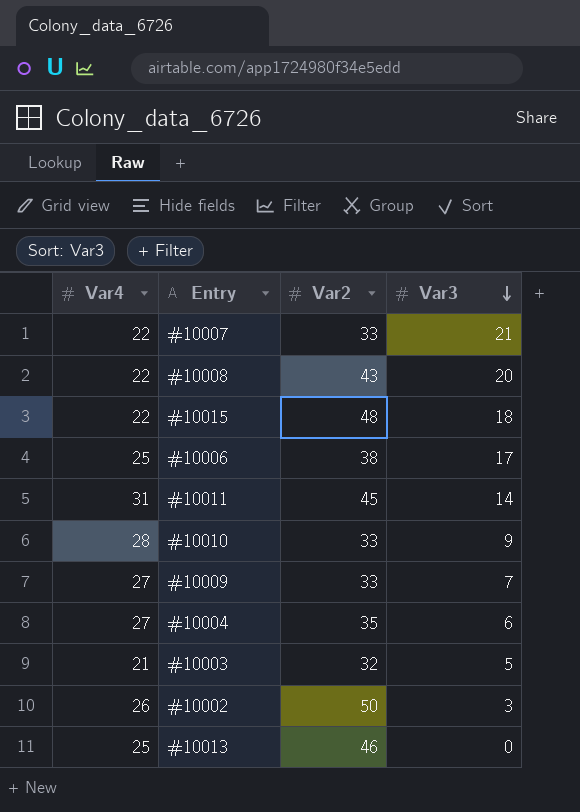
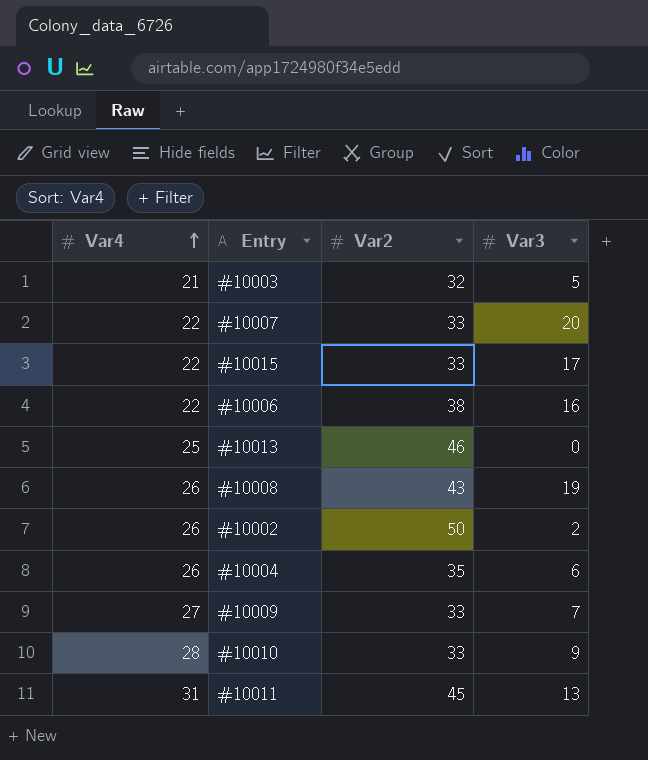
row order: Var3 descending -> Var4 ascending
#10007 | Var3: 21 -> 20
#10015 | Var2: 48 -> 33
#10015 | Var3: 18 -> 17
#10006 | Var4: 25 -> 22
#10006 | Var3: 17 -> 16
#10008 | Var4: 22 -> 26
#10008 | Var3: 20 -> 19
#10002 | Var3: 3 -> 2
#10004 | Var4: 27 -> 26
#10011 | Var3: 14 -> 13

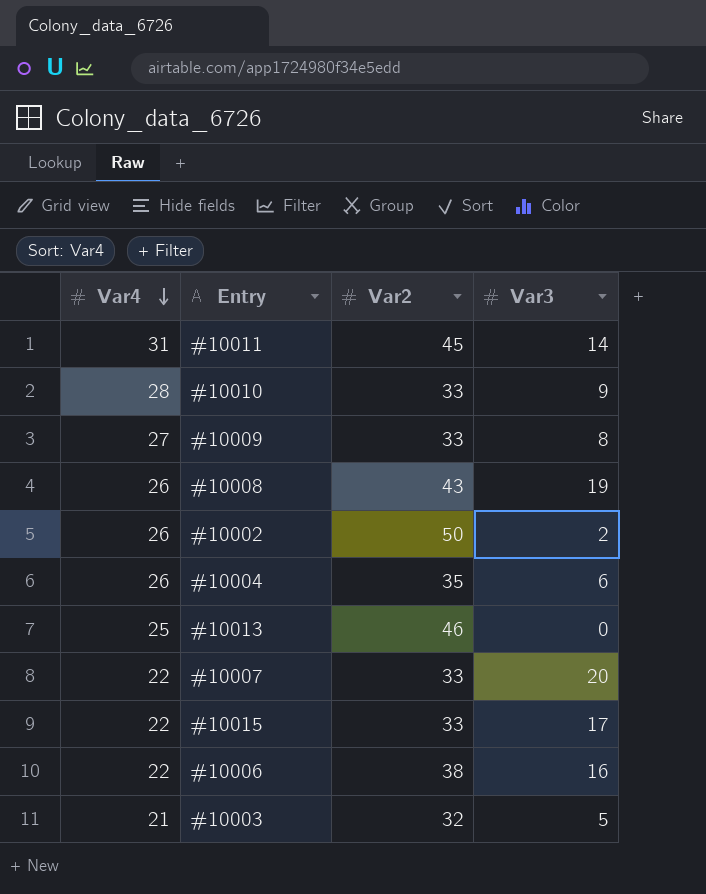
row order: Var4 ascending -> Var4 descending
#10011 | Var3: 13 -> 14
#10009 | Var3: 7 -> 8

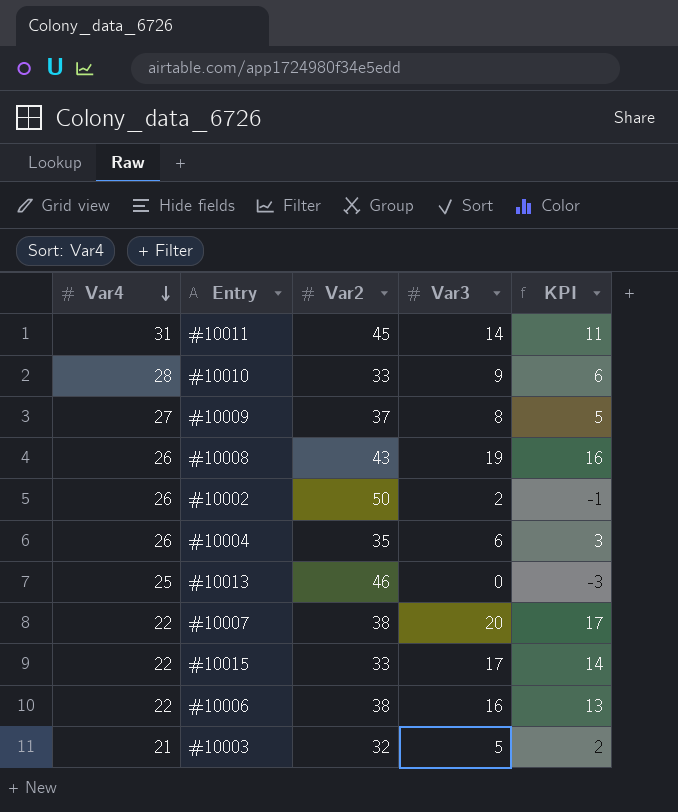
column KPI | formula: none -> [Var3] - 3
#10009 | Var2: 33 -> 37
#10007 | Var2: 33 -> 38

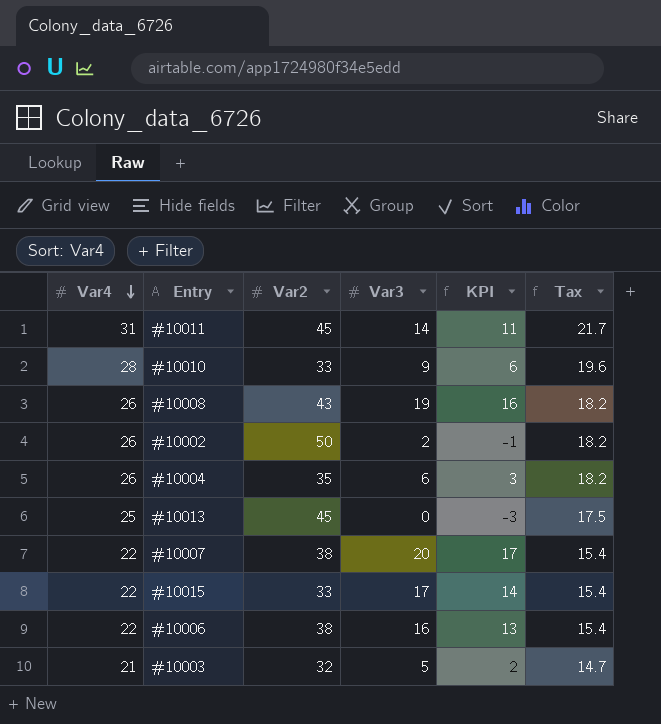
column Tax | formula: none -> [Var4] * 0.7
row #10009: 27 | 37 | 8 | 5 -> none
#10013 | Var2: 46 -> 45

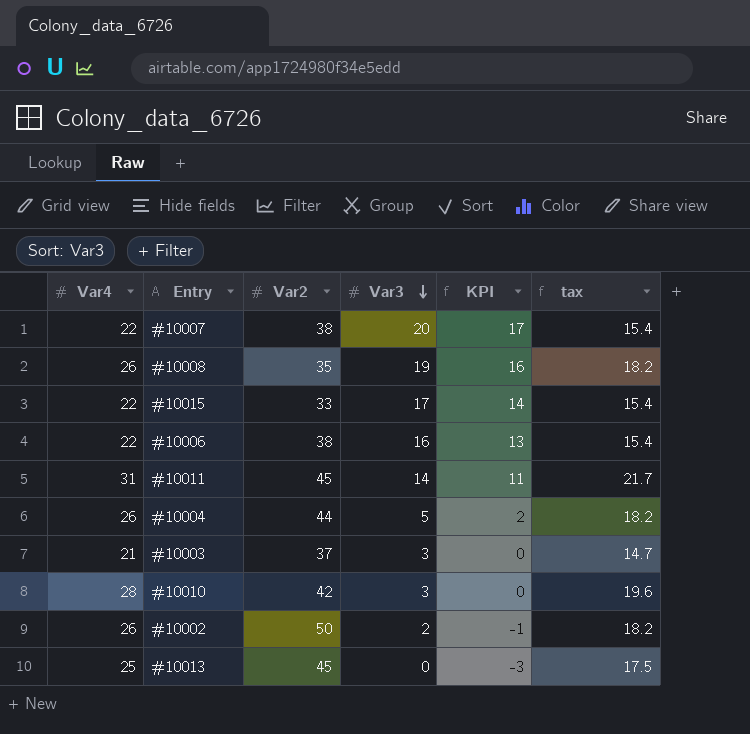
row order: Var4 descending -> Var3 descending
column name: Tax -> tax
#10008 | Var2: 43 -> 35
#10004 | Var2: 35 -> 44
#10004 | Var3: 6 -> 5
#10004 | KPI: 3 -> 2
#10003 | Var2: 32 -> 37
#10003 | Var3: 5 -> 3
#10003 | KPI: 2 -> 0
#10010 | Var2: 33 -> 42
#10010 | Var3: 9 -> 3
#10010 | KPI: 6 -> 0

